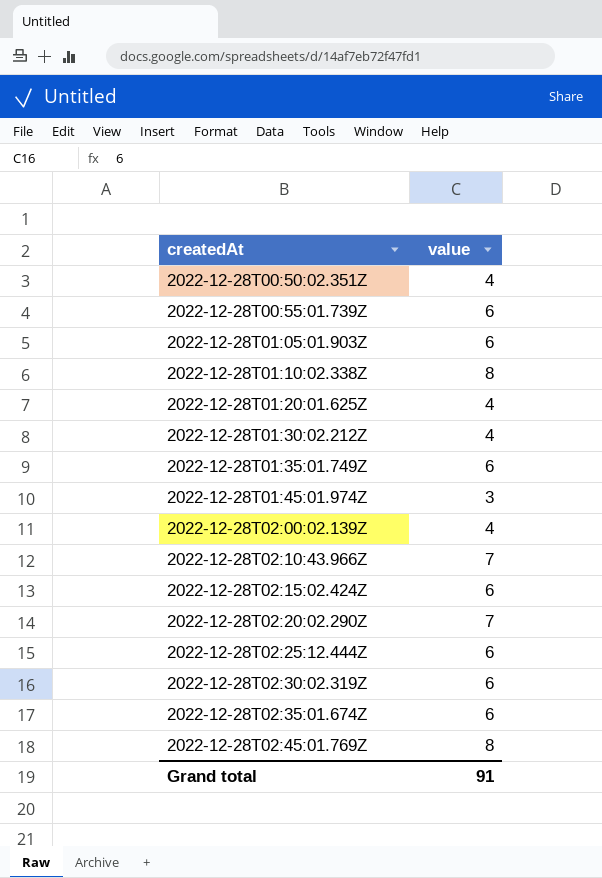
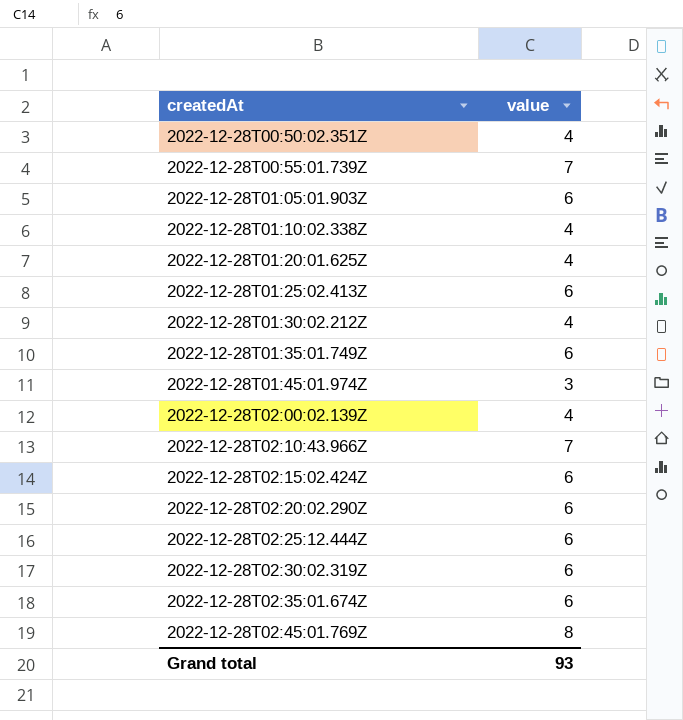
2022-12-28T00:55:01.739Z | value: 6 -> 7
2022-12-28T01:10:02.338Z | value: 8 -> 4
row 2022-12-28T01:25:02.413Z: none -> 6
2022-12-28T02:20:02.290Z | value: 7 -> 6
Grand total | value: 91 -> 93

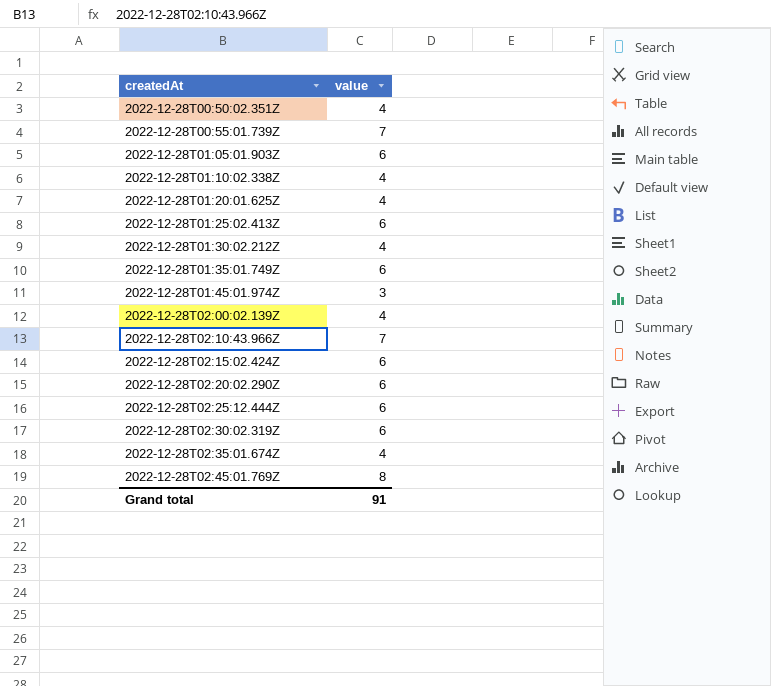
2022-12-28T02:35:01.674Z | value: 6 -> 4
Grand total | value: 93 -> 91

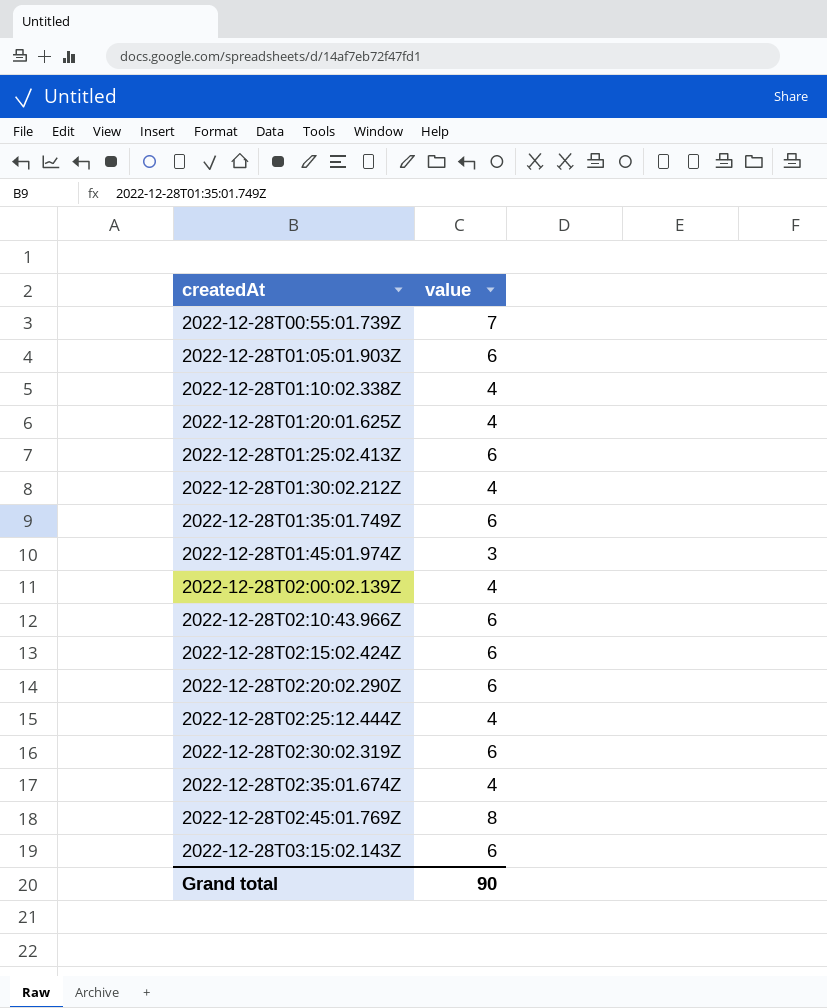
row 2022-12-28T00:50:02.351Z: 4 -> none
2022-12-28T02:10:43.966Z | value: 7 -> 6
2022-12-28T02:25:12.444Z | value: 6 -> 4
row 2022-12-28T03:15:02.143Z: none -> 6
Grand total | value: 91 -> 90

